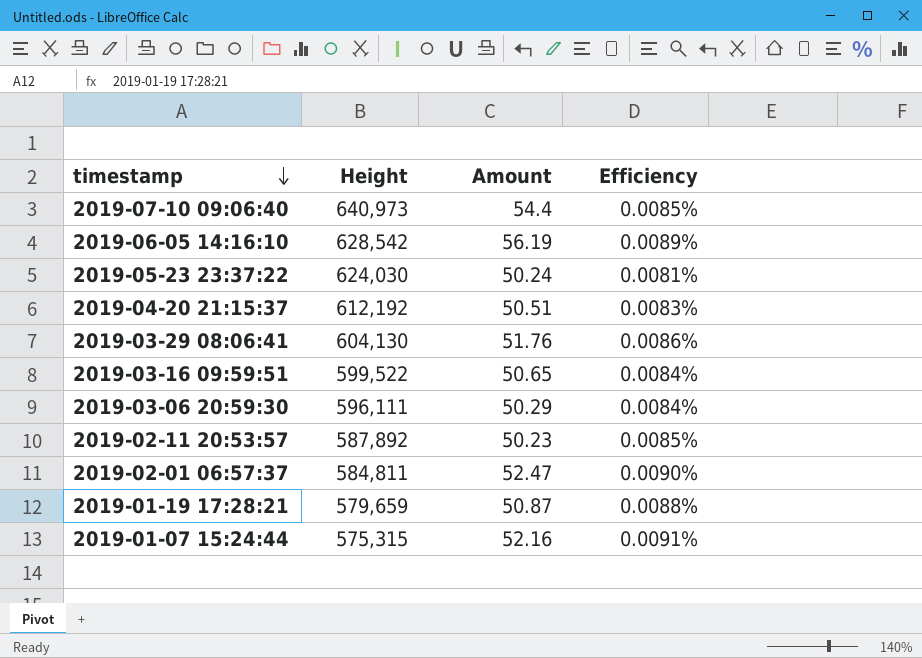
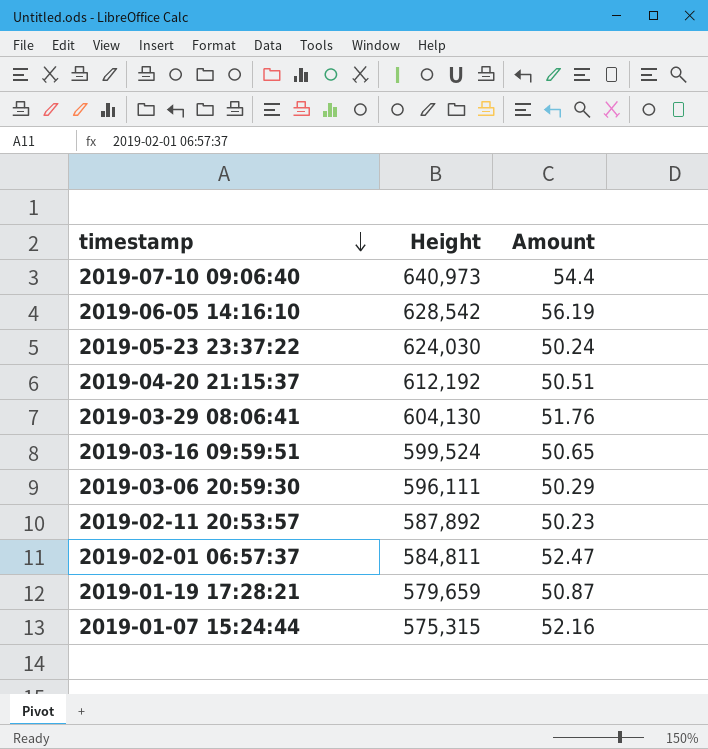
column Efficiency | formula: [Amount] / [Height] -> none
2019-03-16 09:59:51 | Height: 599,522 -> 599,524

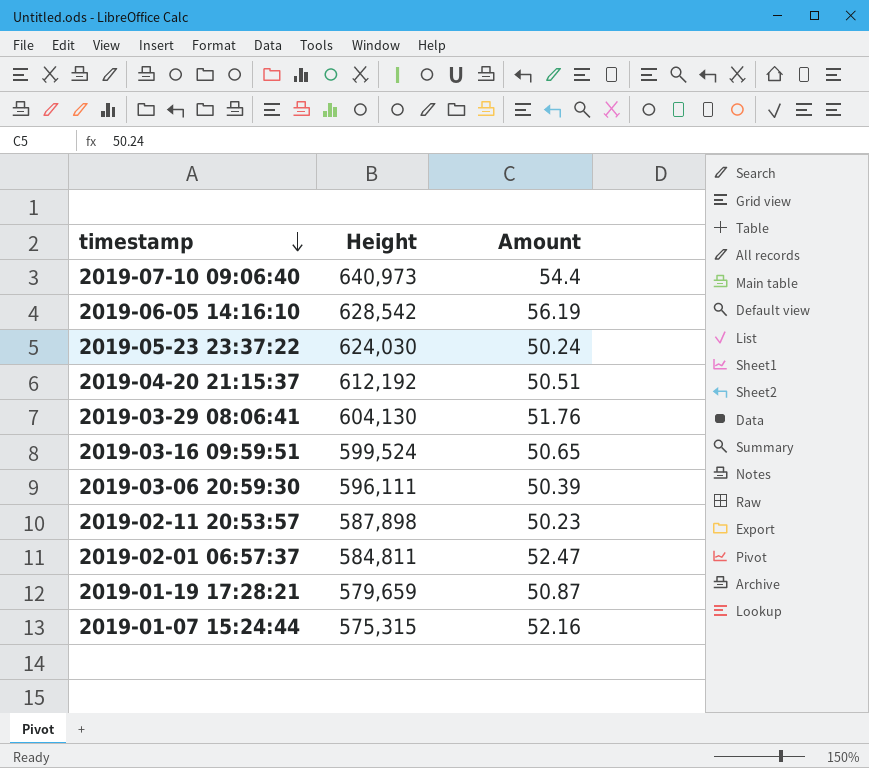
2019-03-06 20:59:30 | Amount: 50.29 -> 50.39
2019-02-11 20:53:57 | Height: 587,892 -> 587,898

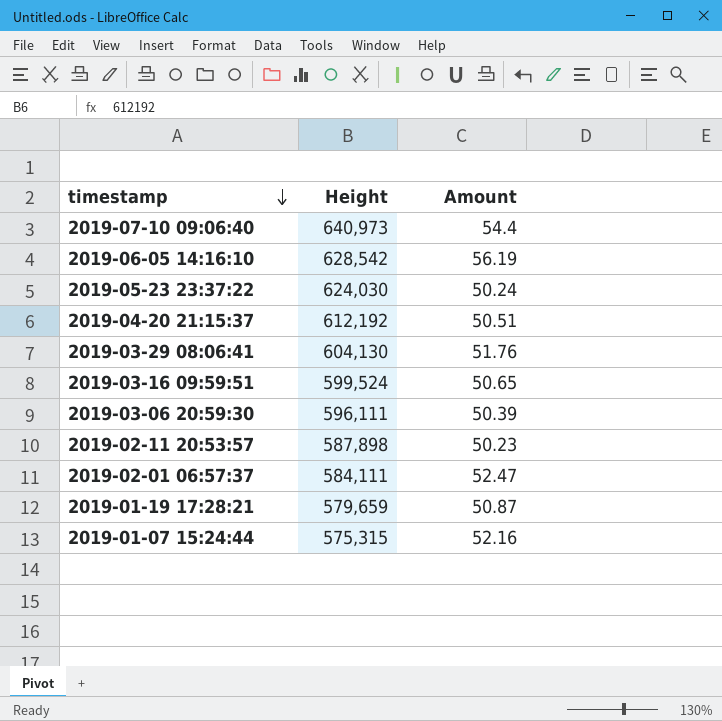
2019-02-01 06:57:37 | Height: 584,811 -> 584,111

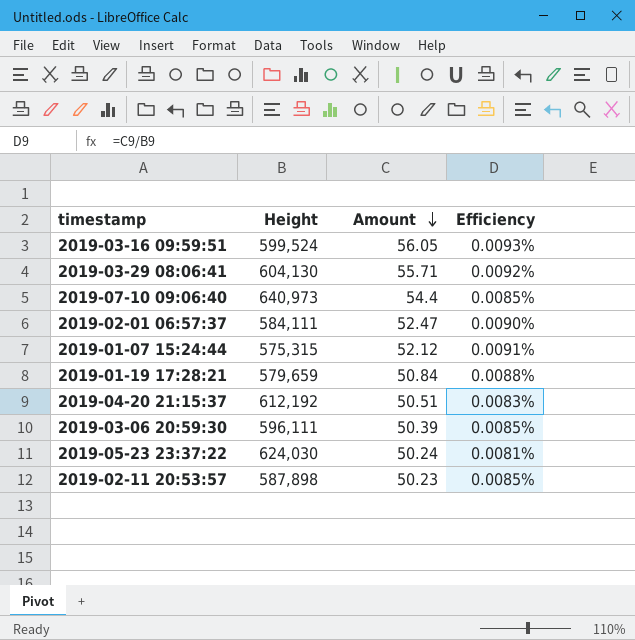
row order: timestamp descending -> Amount descending
column Efficiency | formula: none -> [Amount] / [Height]
row 2019-06-05 14:16:10: 628,542 | 56.19 -> none
2019-03-16 09:59:51 | Amount: 50.65 -> 56.05
2019-03-29 08:06:41 | Amount: 51.76 -> 55.71
2019-01-07 15:24:44 | Amount: 52.16 -> 52.12
2019-01-19 17:28:21 | Amount: 50.87 -> 50.84

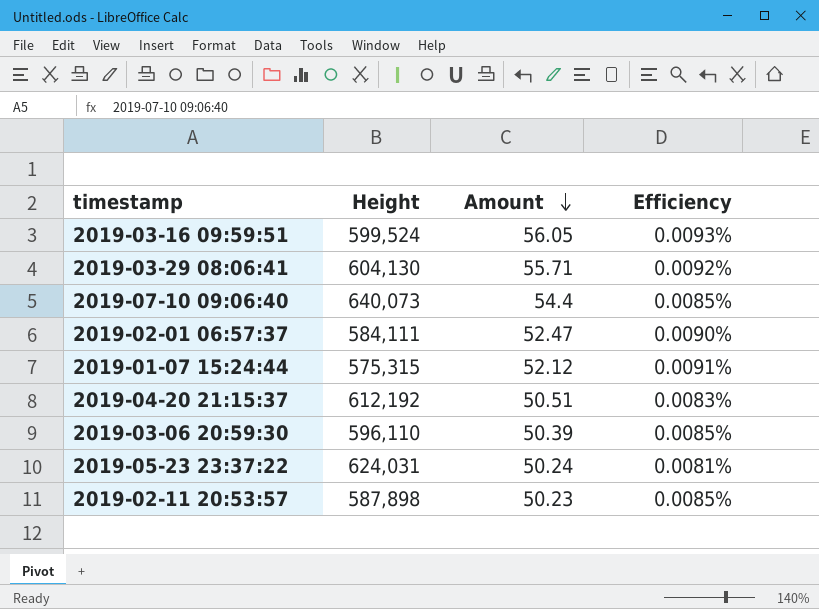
row 2019-01-19 17:28:21: 579,659 | 50.84 | 0.0088% -> none
2019-07-10 09:06:40 | Height: 640,973 -> 640,073
2019-03-06 20:59:30 | Height: 596,111 -> 596,110
2019-05-23 23:37:22 | Height: 624,030 -> 624,031

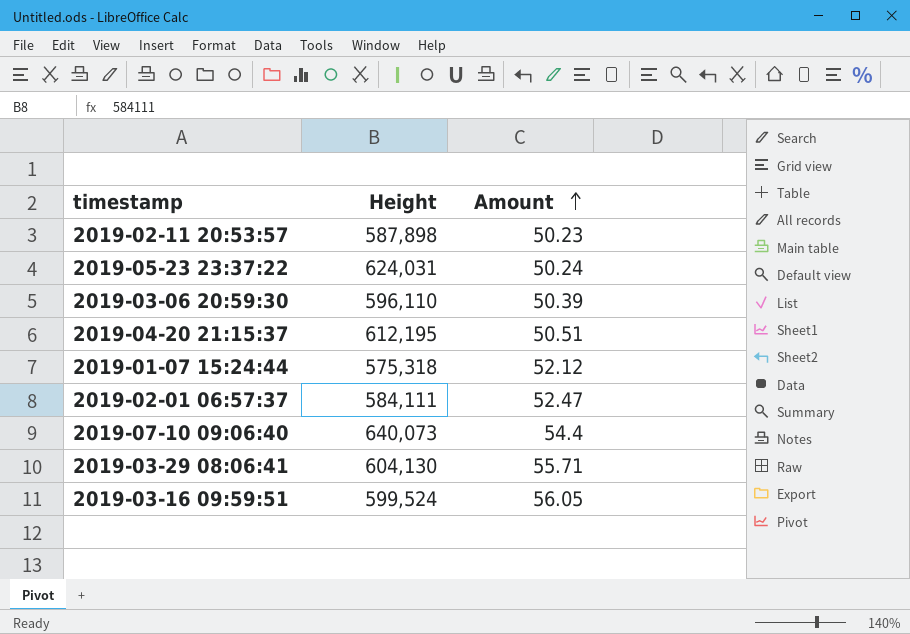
row order: Amount descending -> Amount ascending
column Efficiency | formula: [Amount] / [Height] -> none
2019-04-20 21:15:37 | Height: 612,192 -> 612,195
2019-01-07 15:24:44 | Height: 575,315 -> 575,318

